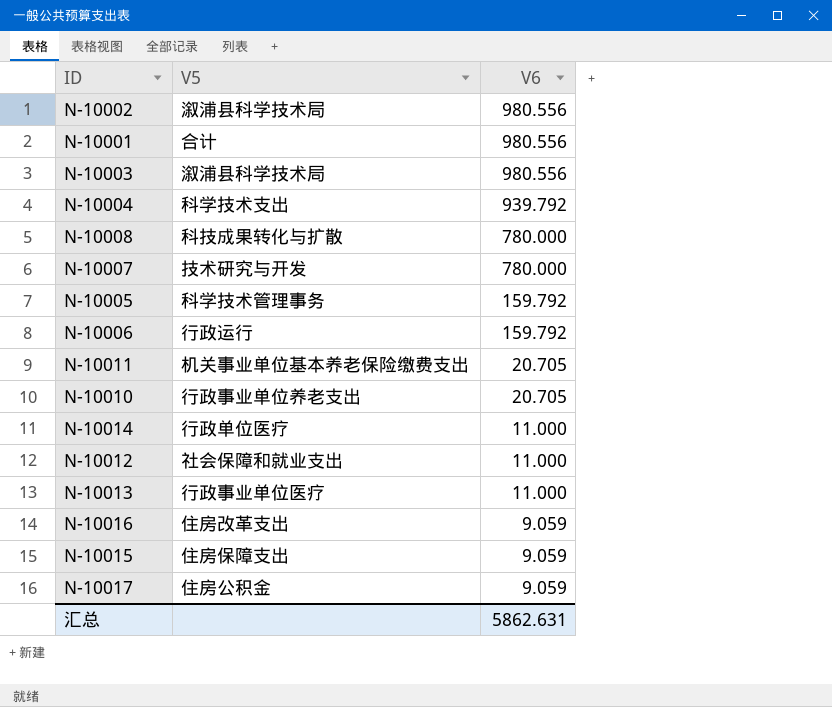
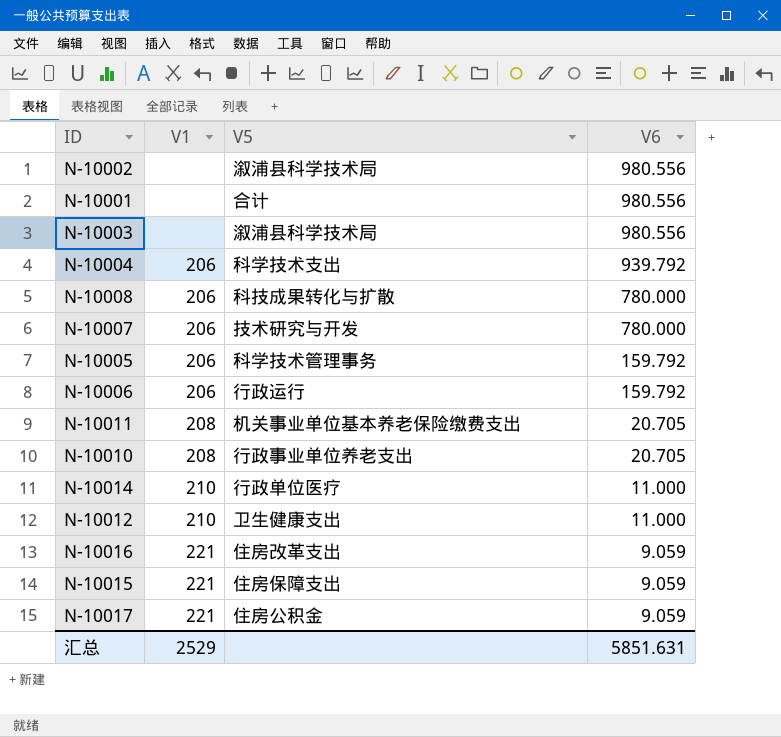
column V1 | position: none -> 2
row N-10013: 行政事业单位医疗 | 11.000 -> none
N-10012 | V5: 社会保障和就业支出 -> 卫生健康支出
汇总 | V6: 5862.631 -> 5851.631

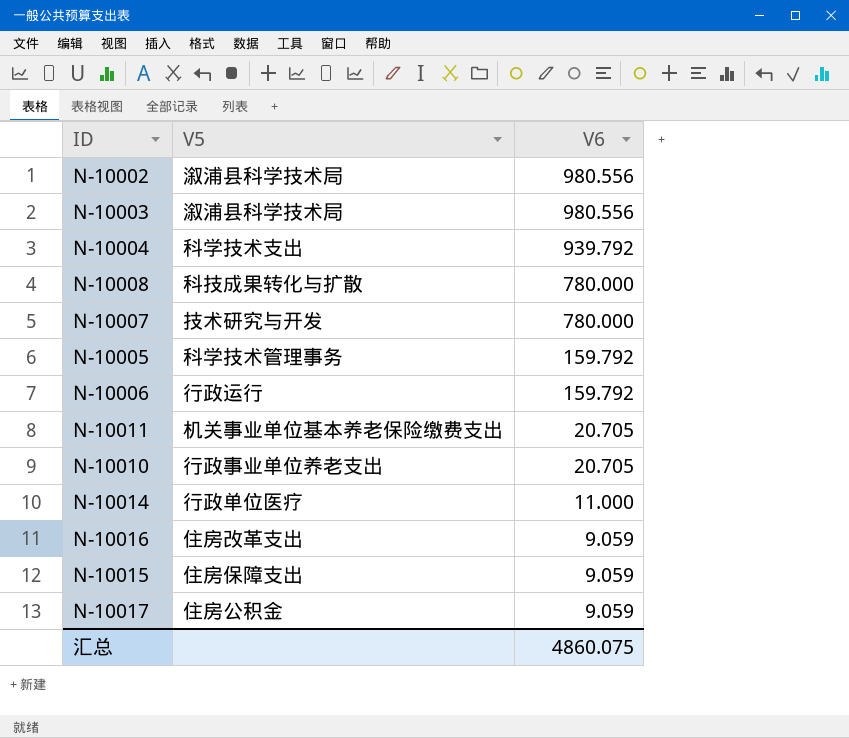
column V1 | position: 2 -> none
row N-10001: none | 合计 | 980.556 -> none
row N-10012: 210 | 卫生健康支出 | 11.000 -> none
汇总 | V6: 5851.631 -> 4860.075

